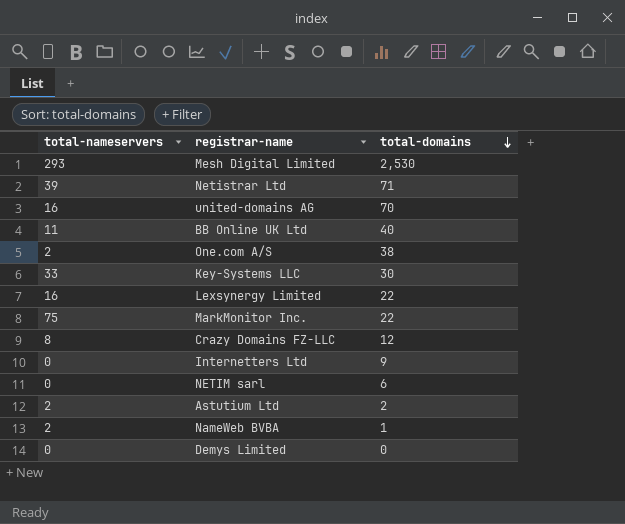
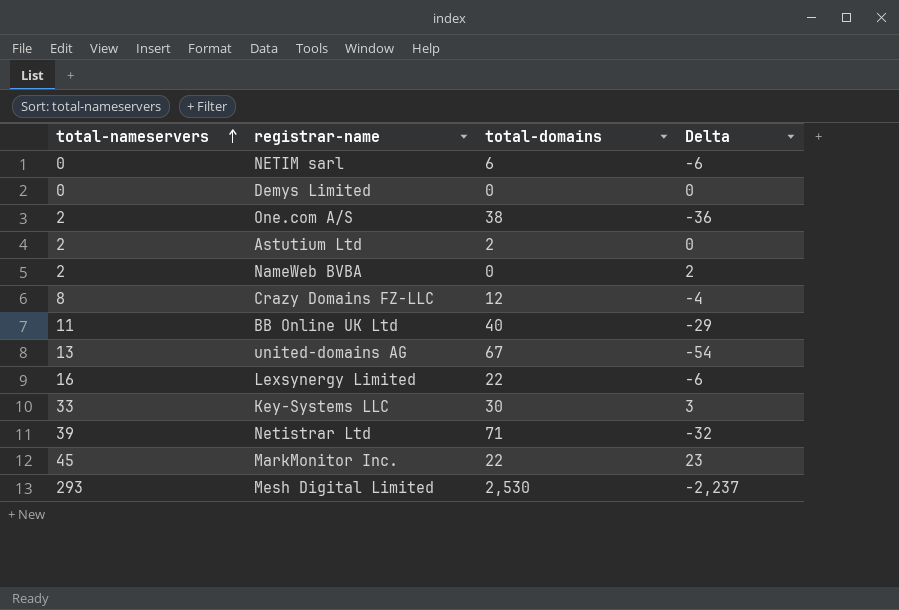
row order: total-domains descending -> total-nameservers ascending
column Delta | formula: none -> [total-nameservers] - [total-domains]
row Internetters Ltd: 0 | 9 -> none
NameWeb BVBA | total-domains: 1 -> 0
united-domains AG | total-nameservers: 16 -> 13
united-domains AG | total-domains: 70 -> 67
MarkMonitor Inc. | total-nameservers: 75 -> 45

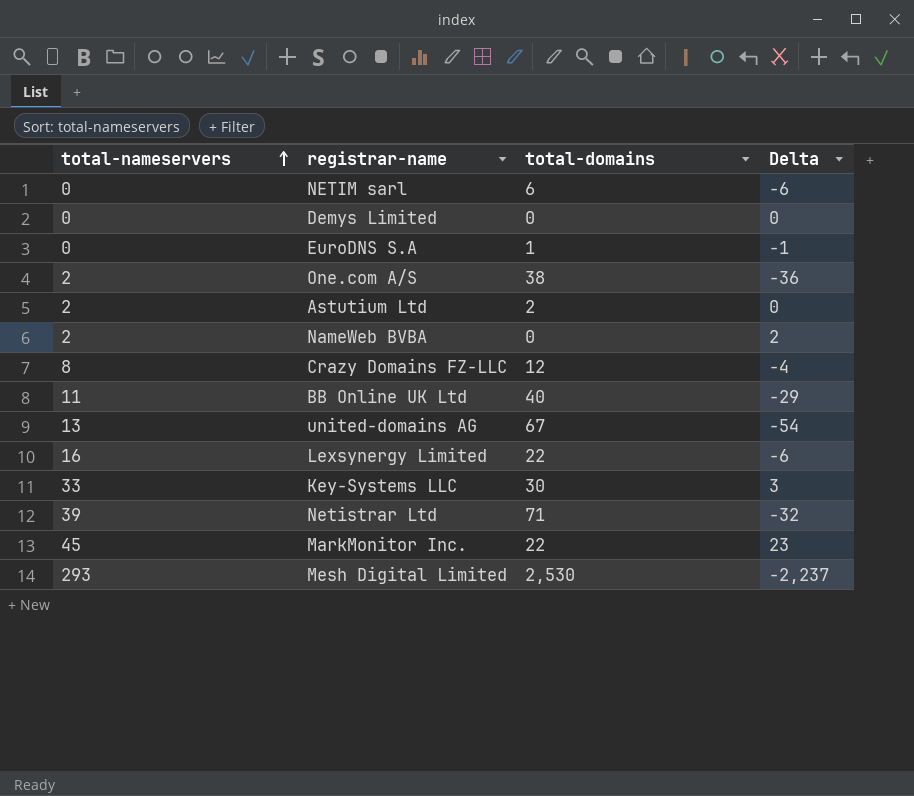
row EuroDNS S.A: none -> 0 | 1 | -1

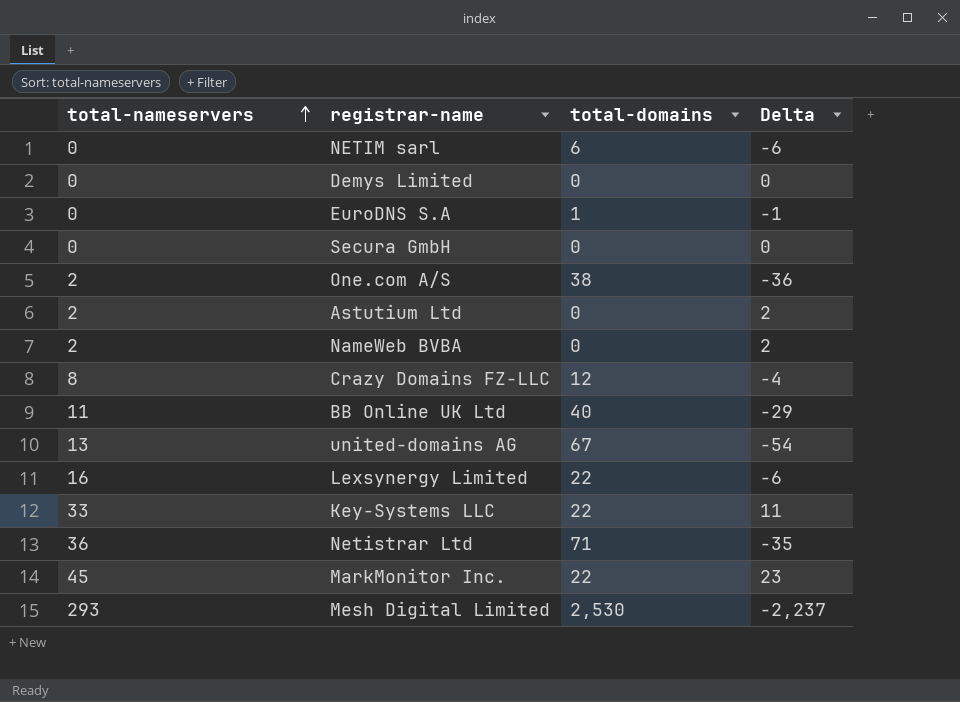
row Secura GmbH: none -> 0 | 0 | 0
Astutium Ltd | total-domains: 2 -> 0
Astutium Ltd | Delta: 0 -> 2
Key-Systems LLC | total-domains: 30 -> 22
Key-Systems LLC | Delta: 3 -> 11
Netistrar Ltd | total-nameservers: 39 -> 36
Netistrar Ltd | Delta: -32 -> -35

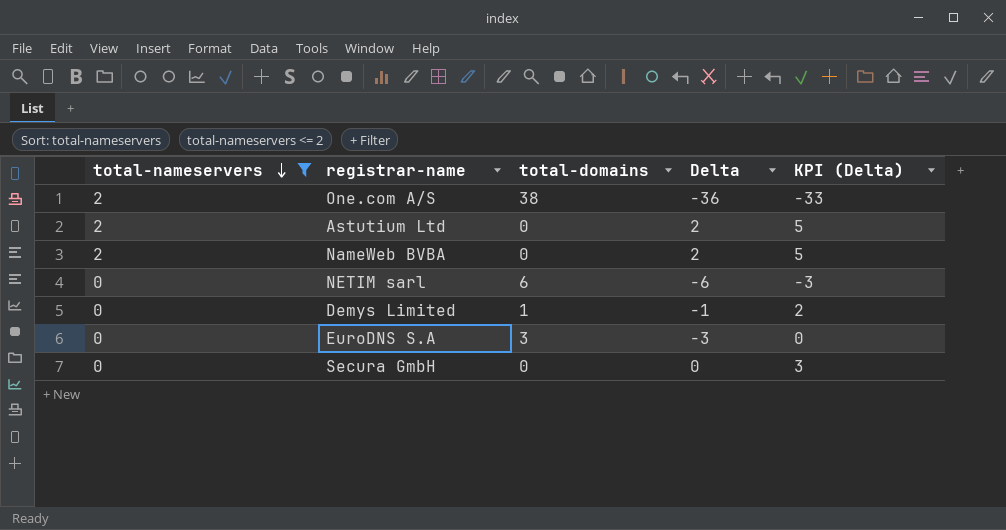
filter: none -> total-nameservers <= 2
row order: total-nameservers ascending -> total-nameservers descending
column KPI (Delta) | formula: none -> [Delta] + 3
Demys Limited | total-domains: 0 -> 1
Demys Limited | Delta: 0 -> -1
EuroDNS S.A | total-domains: 1 -> 3
EuroDNS S.A | Delta: -1 -> -3

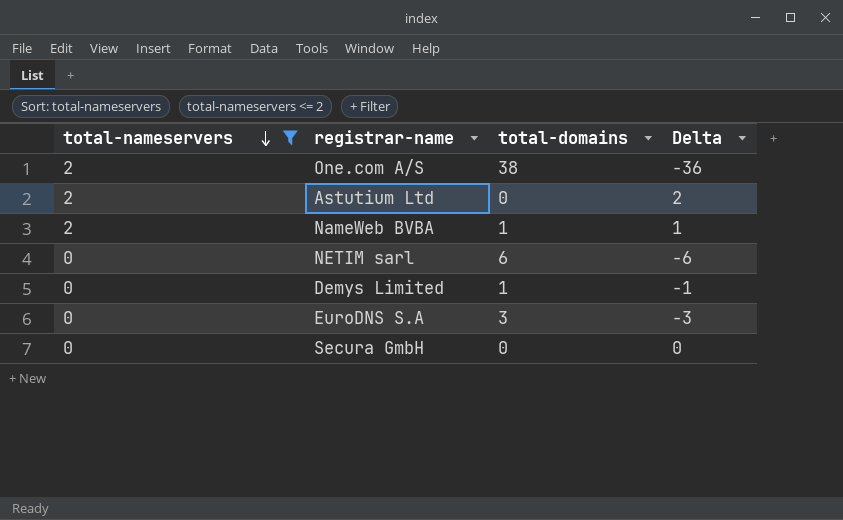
column KPI (Delta) | formula: [Delta] + 3 -> none
NameWeb BVBA | total-domains: 0 -> 1
NameWeb BVBA | Delta: 2 -> 1

